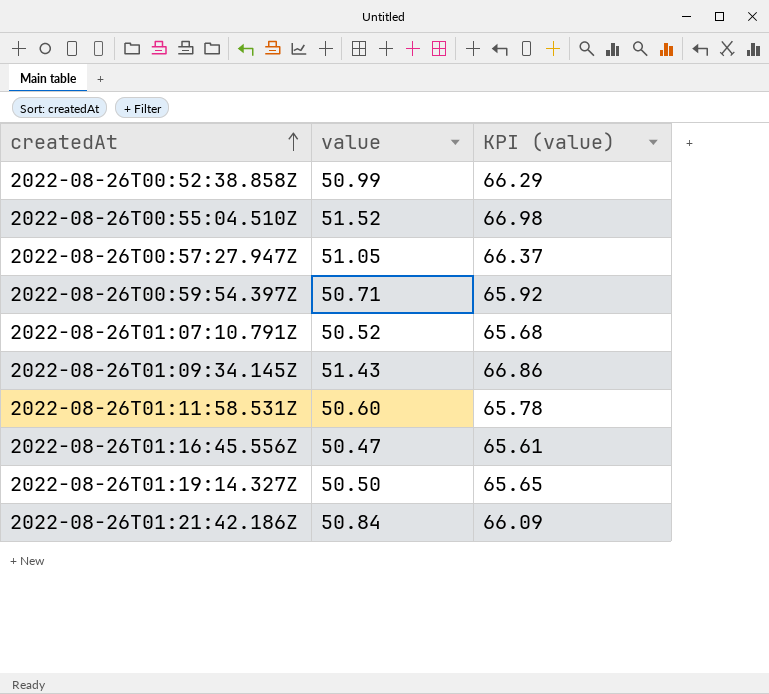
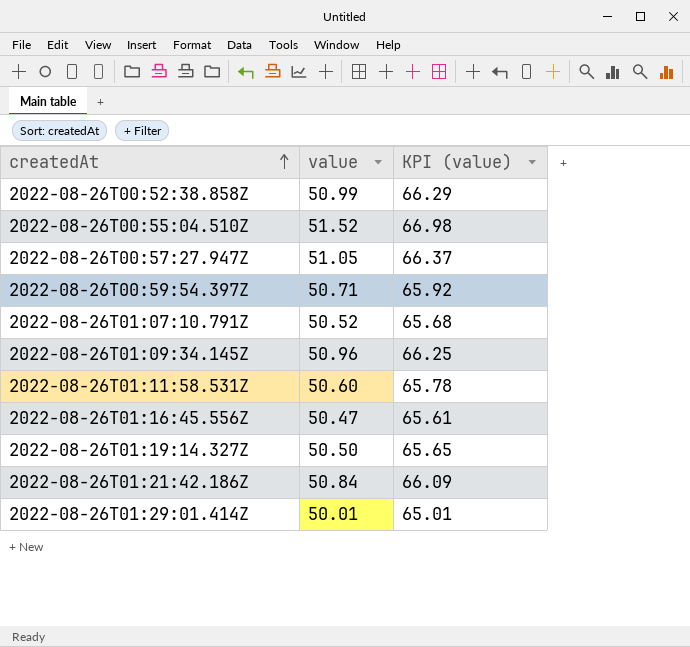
2022-08-26T01:09:34.145Z | value: 51.43 -> 50.96
2022-08-26T01:09:34.145Z | KPI (value): 66.86 -> 66.25
row 2022-08-26T01:29:01.414Z: none -> 50.01 | 65.01

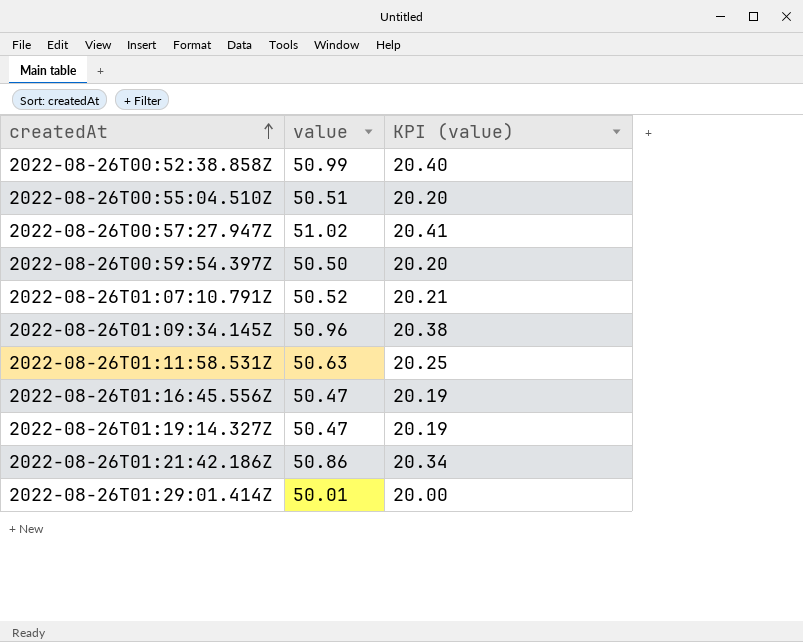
column KPI (value) | formula: [value] * 1.3 -> [value] * 0.4
2022-08-26T00:55:04.510Z | value: 51.52 -> 50.51
2022-08-26T00:57:27.947Z | value: 51.05 -> 51.02
2022-08-26T00:59:54.397Z | value: 50.71 -> 50.50
2022-08-26T01:11:58.531Z | value: 50.60 -> 50.63
2022-08-26T01:19:14.327Z | value: 50.50 -> 50.47
2022-08-26T01:21:42.186Z | value: 50.84 -> 50.86

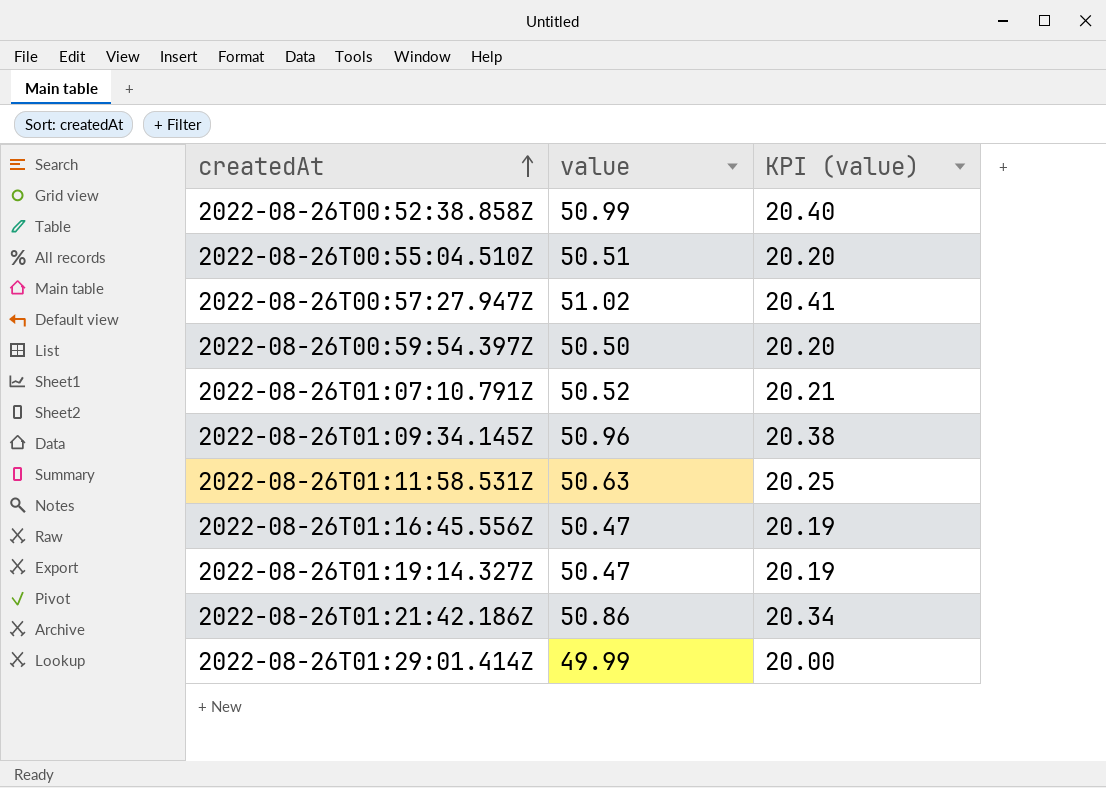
2022-08-26T01:29:01.414Z | value: 50.01 -> 49.99

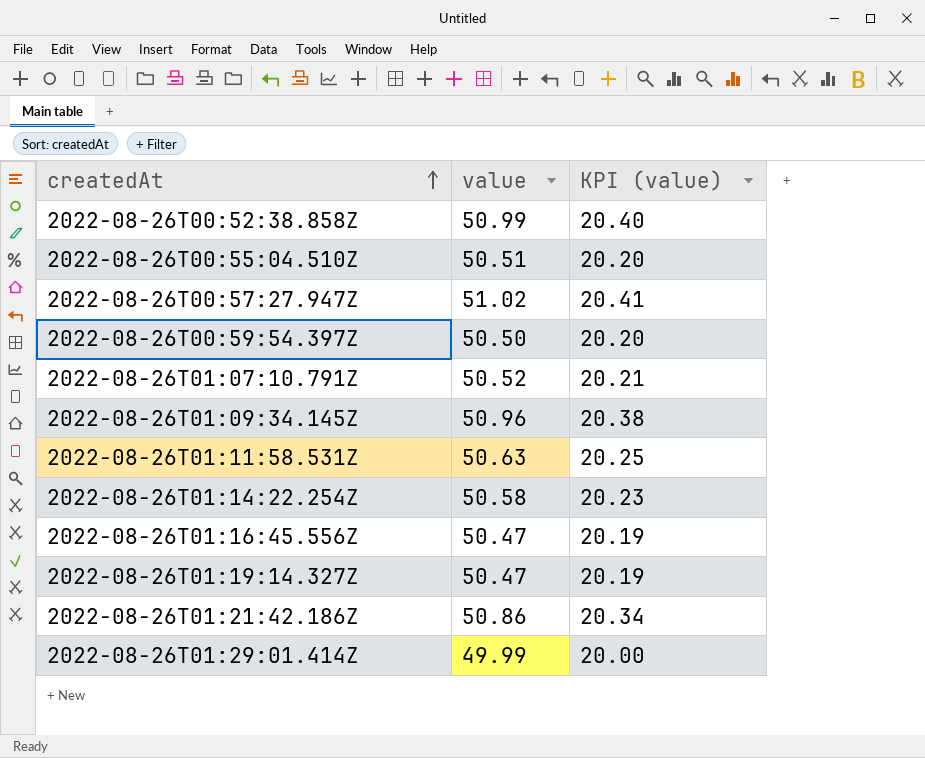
row 2022-08-26T01:14:22.254Z: none -> 50.58 | 20.23

